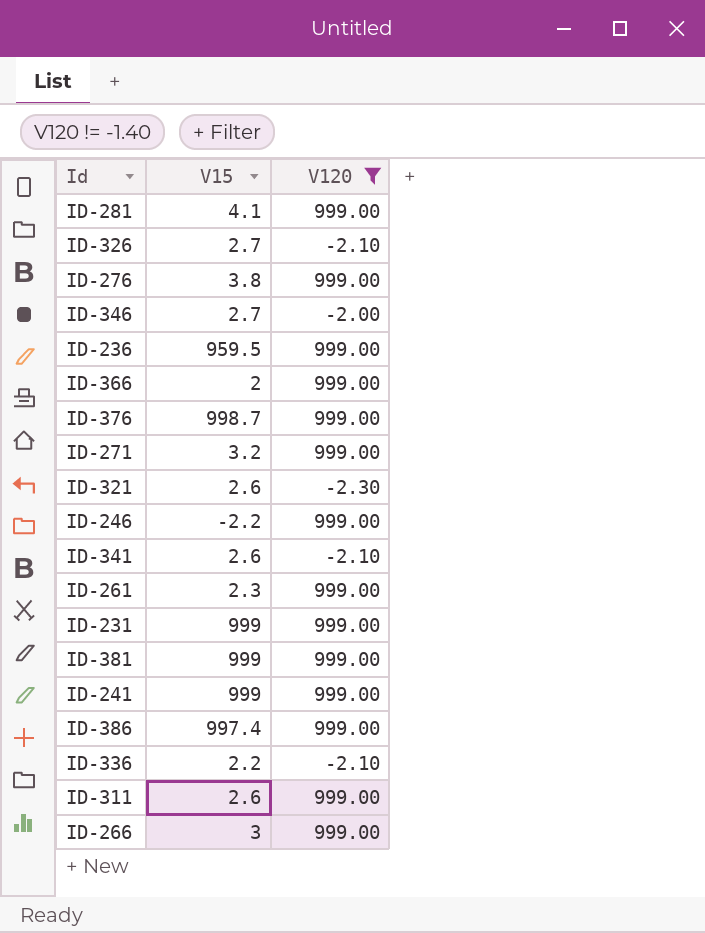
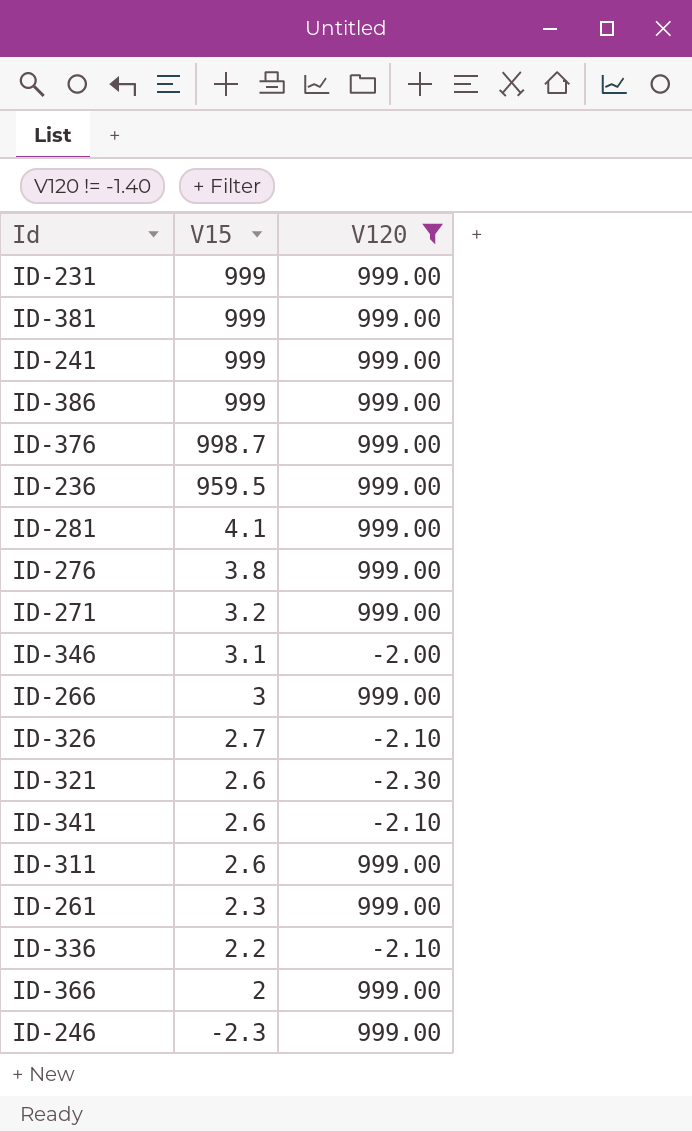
row order: none -> V15 descending
ID-386 | V15: 997.4 -> 999
ID-346 | V15: 2.7 -> 3.1
ID-246 | V15: -2.2 -> -2.3

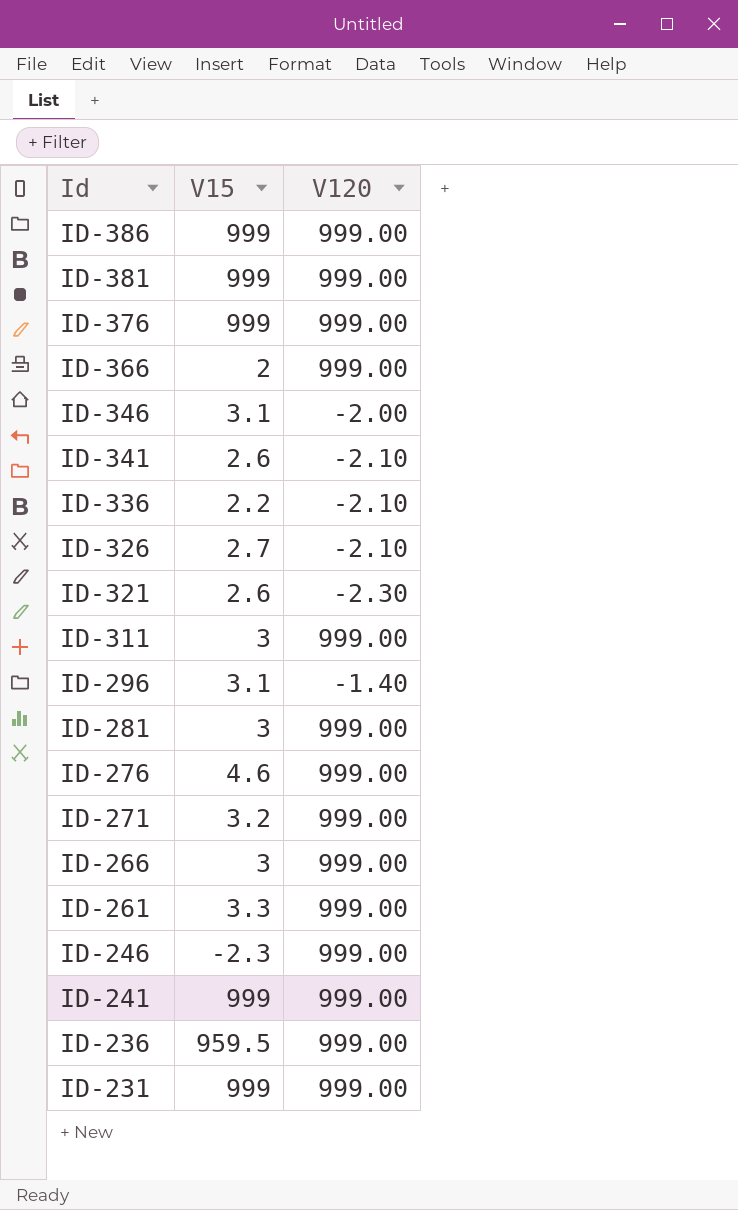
filter: V120 != -1.40 -> none
row order: V15 descending -> Id descending
ID-376 | V15: 998.7 -> 999
ID-311 | V15: 2.6 -> 3
ID-281 | V15: 4.1 -> 3
ID-276 | V15: 3.8 -> 4.6
ID-261 | V15: 2.3 -> 3.3

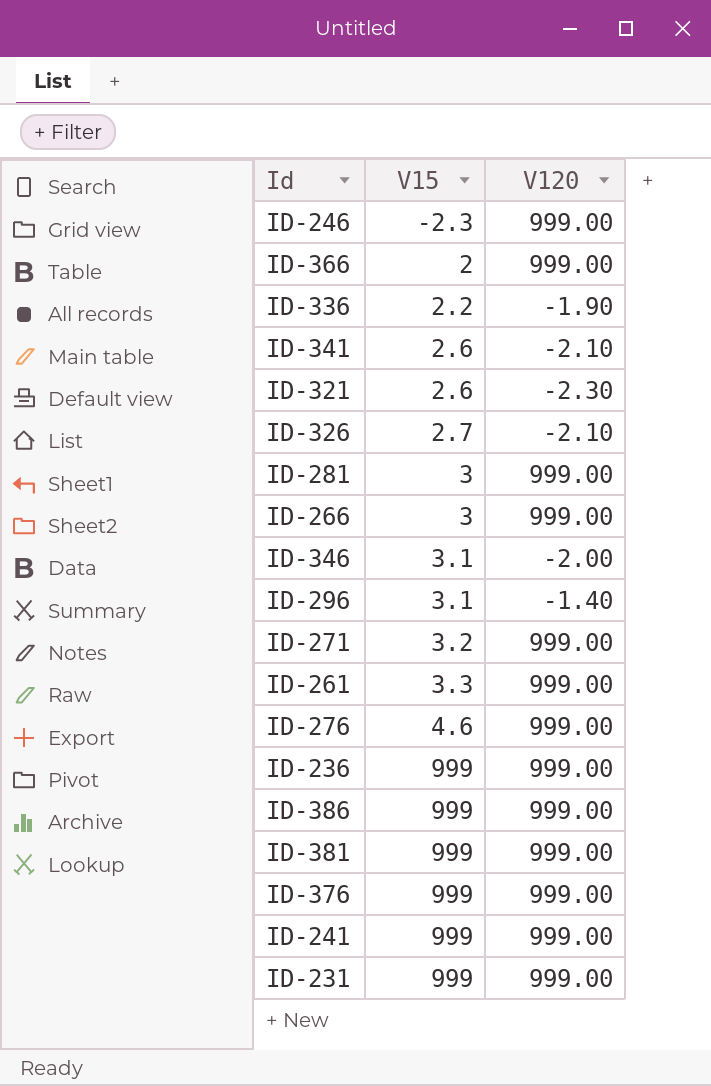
row order: Id descending -> V15 ascending
row ID-311: 3 | 999.00 -> none
ID-336 | V120: -2.10 -> -1.90
ID-236 | V15: 959.5 -> 999

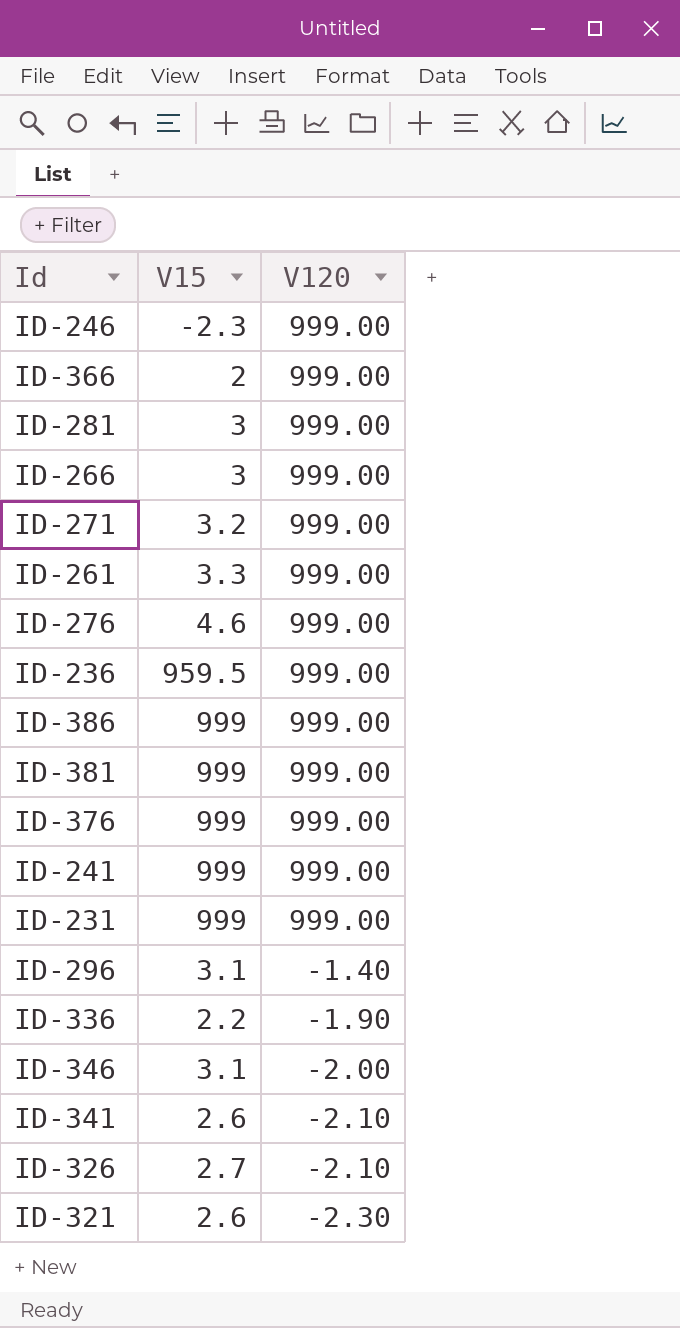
row order: V15 ascending -> V120 descending
ID-236 | V15: 999 -> 959.5

